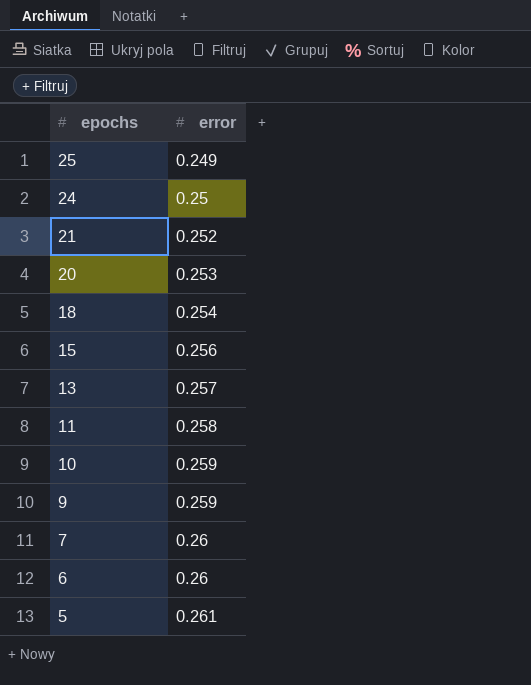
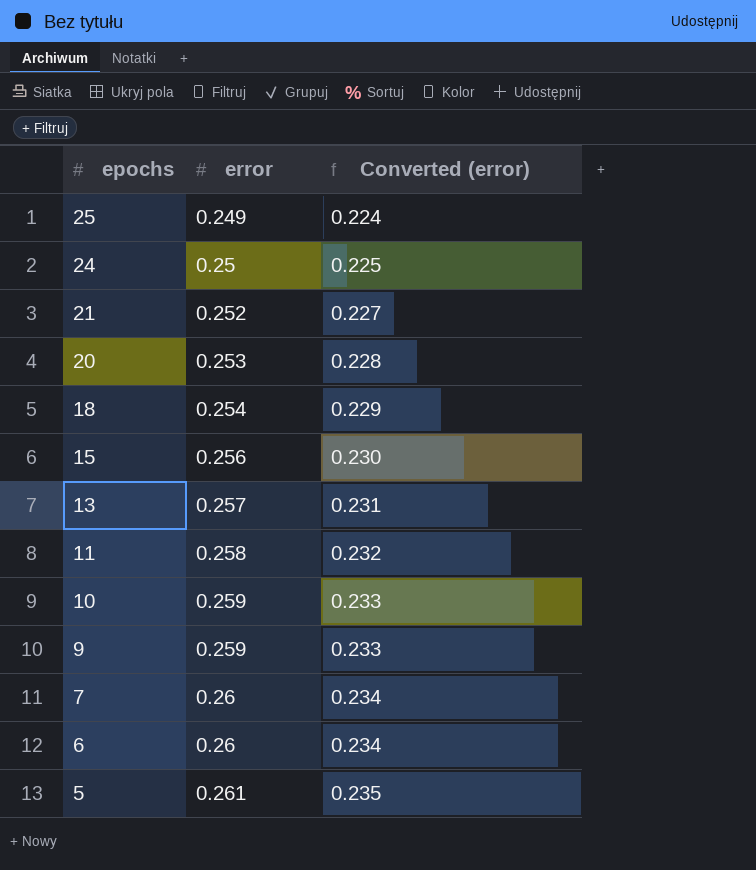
column Converted (error) | formula: none -> [error] * 0.9

